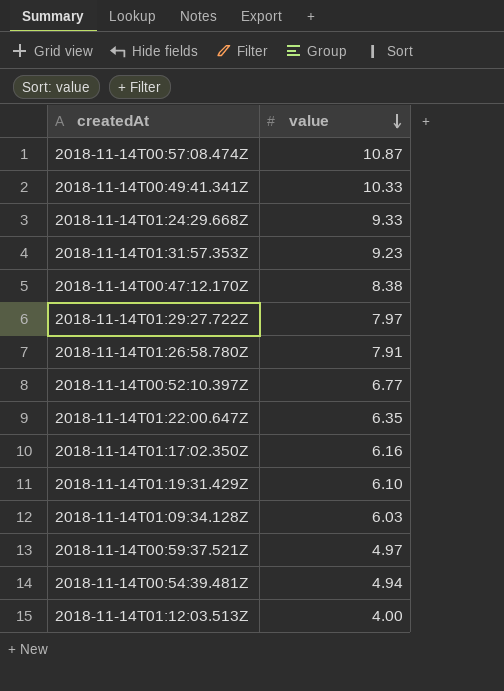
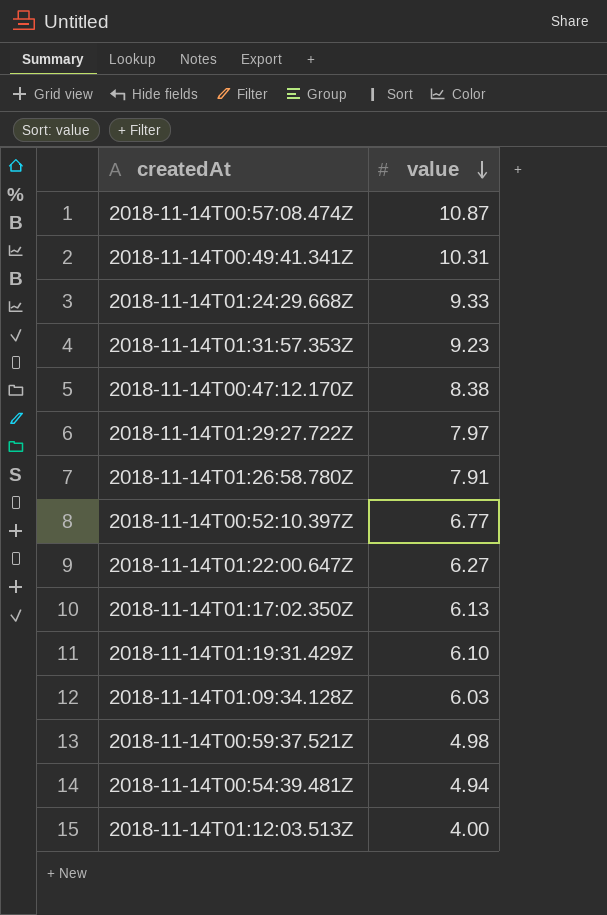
2018-11-14T00:49:41.341Z | value: 10.33 -> 10.31
2018-11-14T01:22:00.647Z | value: 6.35 -> 6.27
2018-11-14T01:17:02.350Z | value: 6.16 -> 6.13
2018-11-14T00:59:37.521Z | value: 4.97 -> 4.98

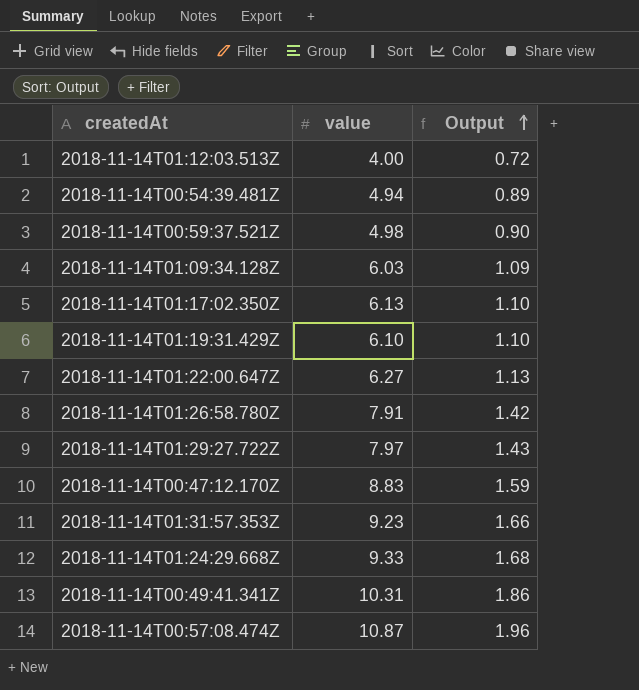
row order: value descending -> Output ascending
column Output | formula: none -> [value] * 0.18
row 2018-11-14T00:52:10.397Z: 6.77 -> none
2018-11-14T00:47:12.170Z | value: 8.38 -> 8.83

